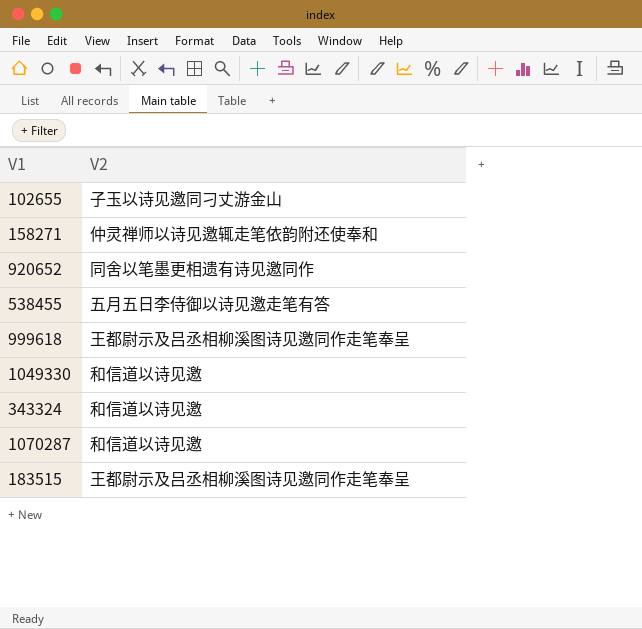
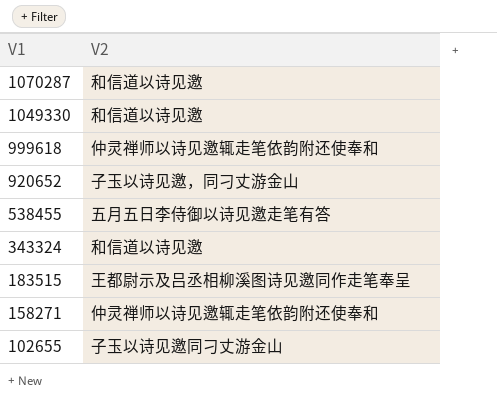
row order: none -> V1 descending
999618 | V2: 王都尉示及吕丞相柳溪图诗见邀同作走笔奉呈 -> 仲灵禅师以诗见邀辄走笔依韵附还使奉和
920652 | V2: 同舍以笔墨更相遗有诗见邀同作 -> 子玉以诗见邀，同刁丈游金山

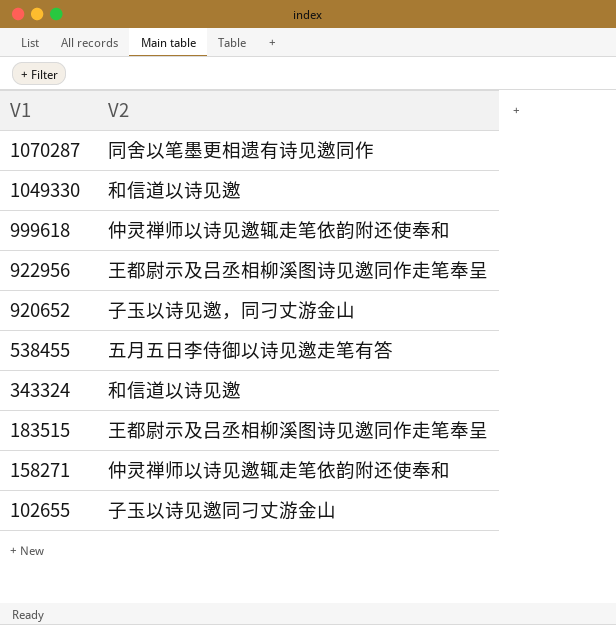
1070287 | V2: 和信道以诗见邀 -> 同舍以笔墨更相遗有诗见邀同作
row 922956: none -> 王都尉示及吕丞相柳溪图诗见邀同作走笔奉呈

